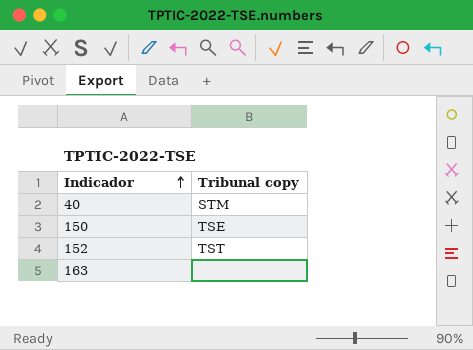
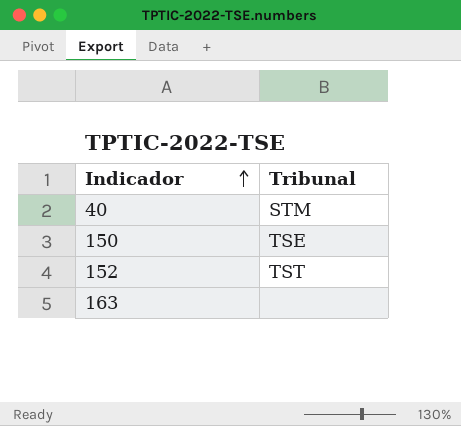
column name: Tribunal copy -> Tribunal

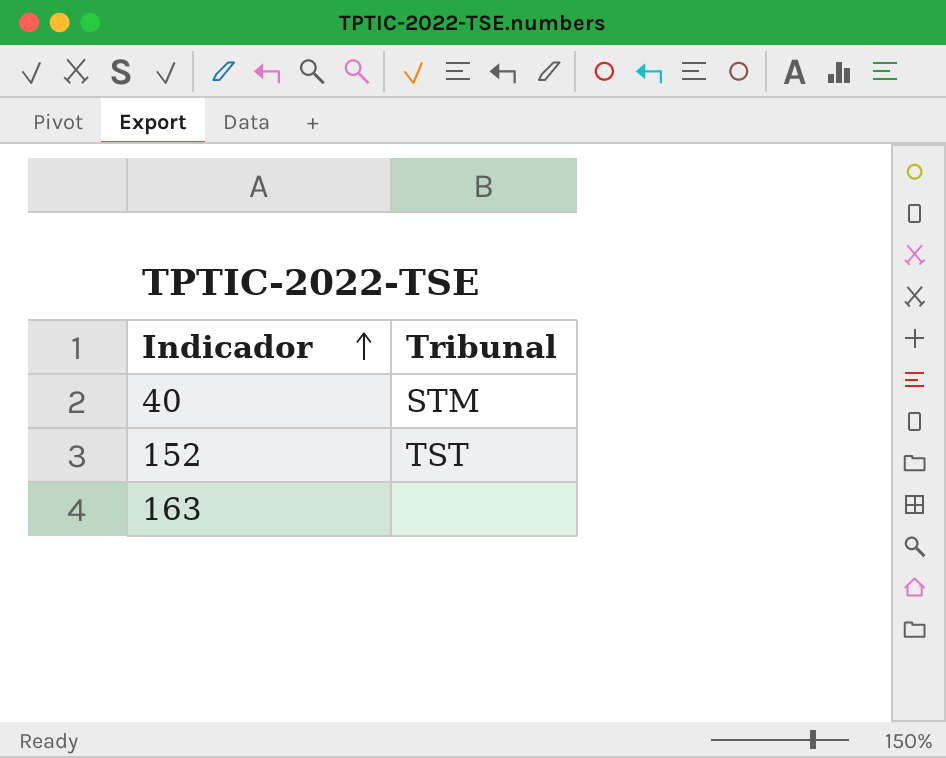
row 150: TSE -> none

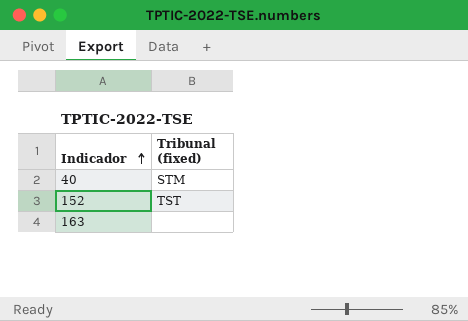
column name: Tribunal -> Tribunal (fixed)

